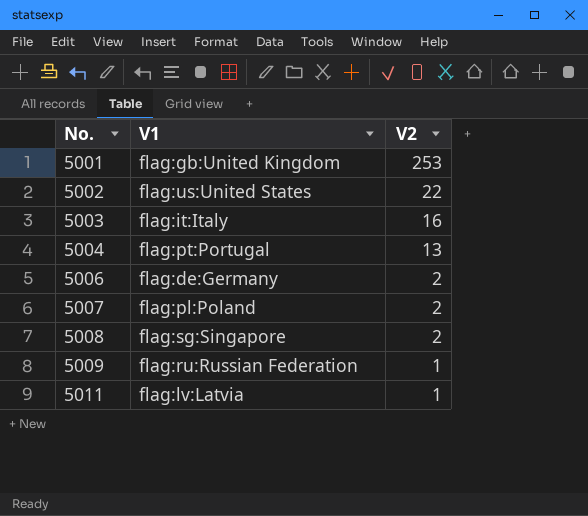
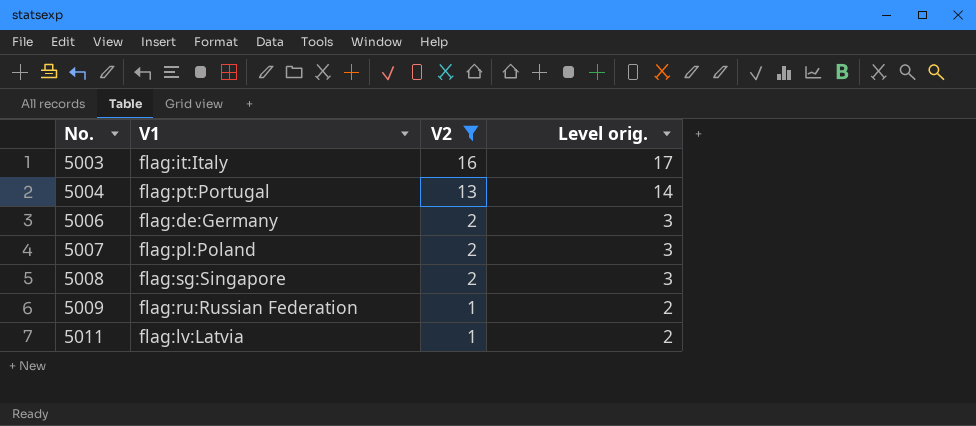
filter: none -> V2 <= 16
column Level orig. | formula: none -> [V2] + 1

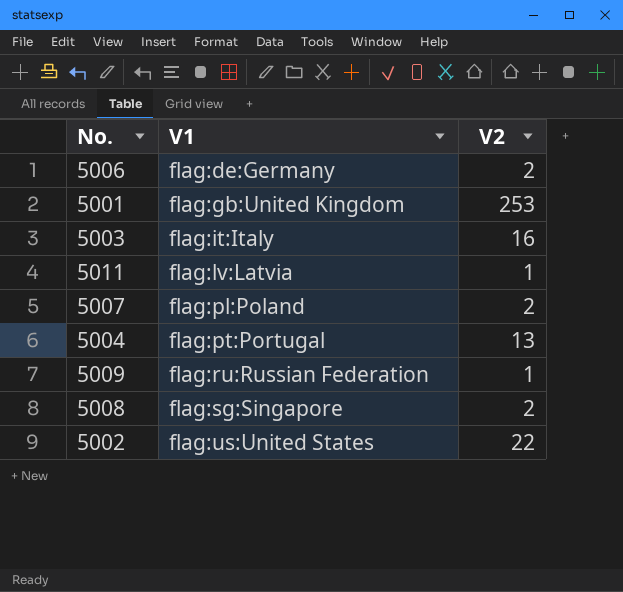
filter: V2 <= 16 -> none
row order: No. ascending -> V1 ascending
column Level orig. | formula: [V2] + 1 -> none

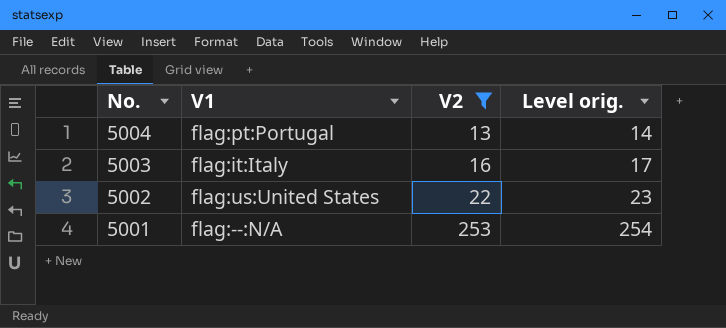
filter: none -> V2 >= 13
row order: V1 ascending -> No. descending
column Level orig. | formula: none -> [V2] + 1
5001 | V1: flag:gb:United Kingdom -> flag:--:N/A

